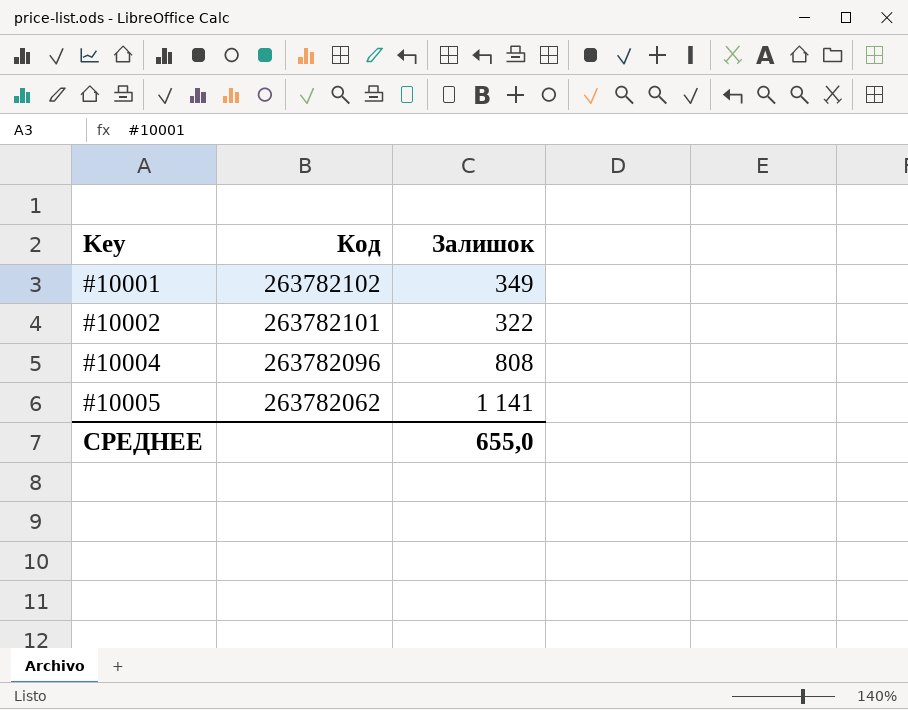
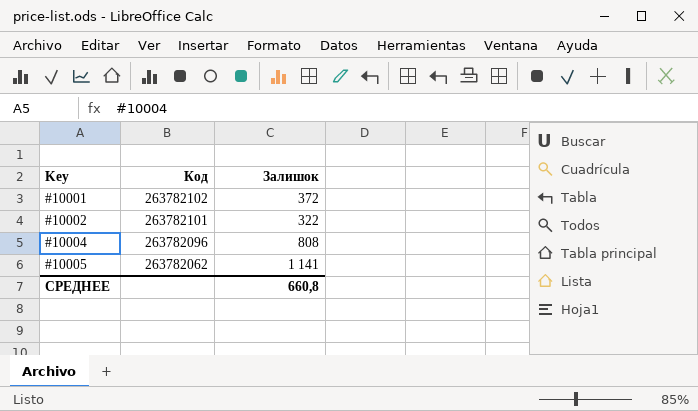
#10001 | Залишок: 349 -> 372
СРЕДНЕЕ | Залишок: 655,0 -> 660,8

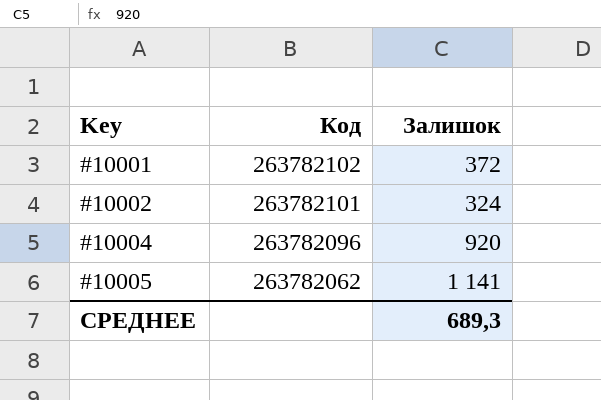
#10002 | Залишок: 322 -> 324
#10004 | Залишок: 808 -> 920
СРЕДНЕЕ | Залишок: 660,8 -> 689,3

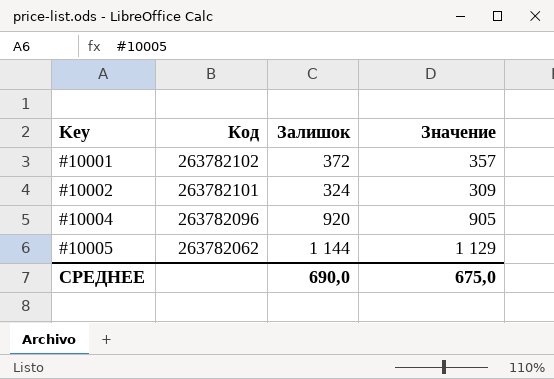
column Значение | formula: none -> [Залишок] - 15
#10005 | Залишок: 1 141 -> 1 144
СРЕДНЕЕ | Залишок: 689,3 -> 690,0

